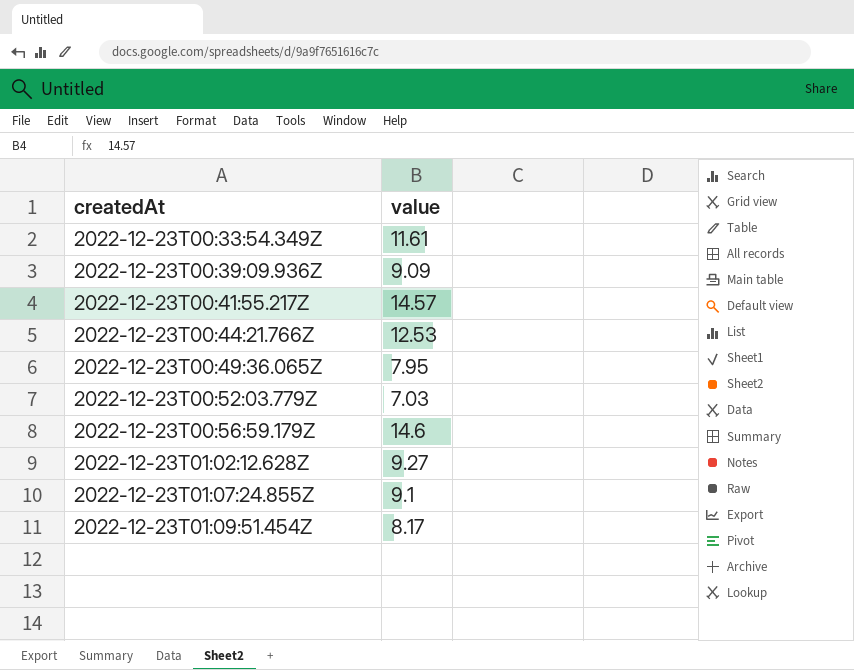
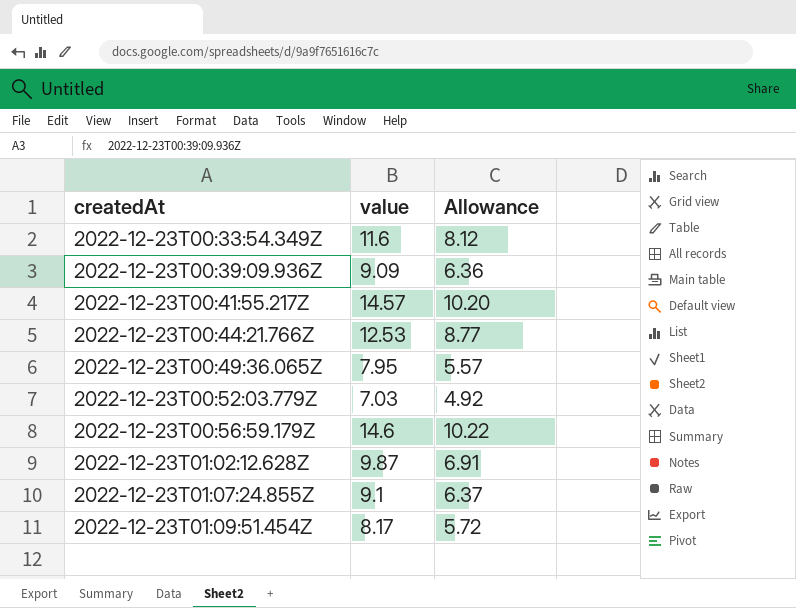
column Allowance | formula: none -> [value] * 0.7
2022-12-23T00:33:54.349Z | value: 11.61 -> 11.6
2022-12-23T01:02:12.628Z | value: 9.27 -> 9.87

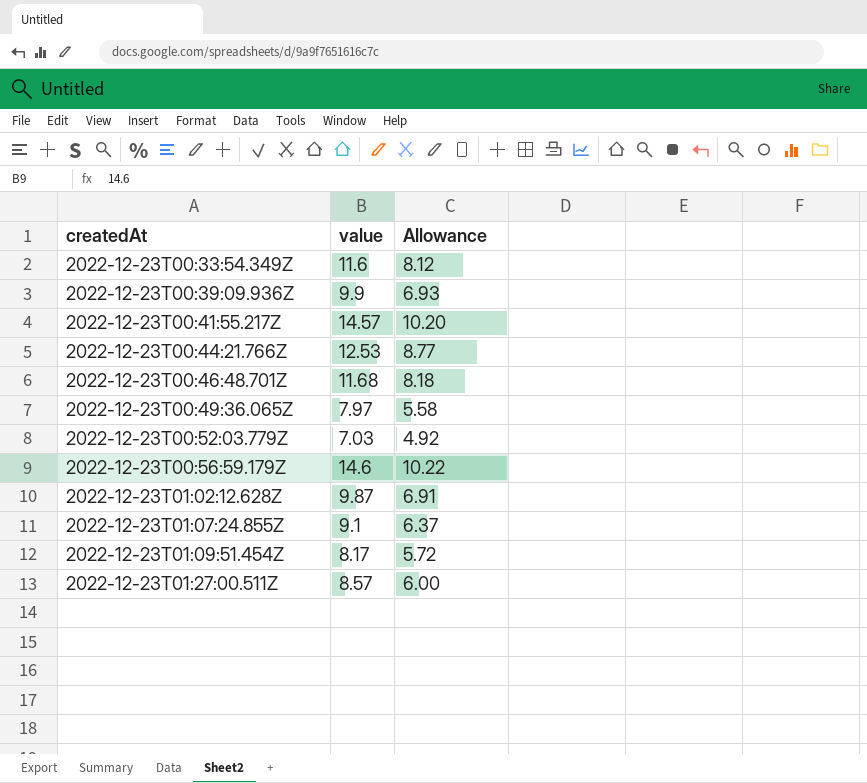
2022-12-23T00:39:09.936Z | value: 9.09 -> 9.9
2022-12-23T00:39:09.936Z | Allowance: 6.36 -> 6.93
row 2022-12-23T00:46:48.701Z: none -> 11.68 | 8.18
2022-12-23T00:49:36.065Z | value: 7.95 -> 7.97
2022-12-23T00:49:36.065Z | Allowance: 5.57 -> 5.58
row 2022-12-23T01:27:00.511Z: none -> 8.57 | 6.00

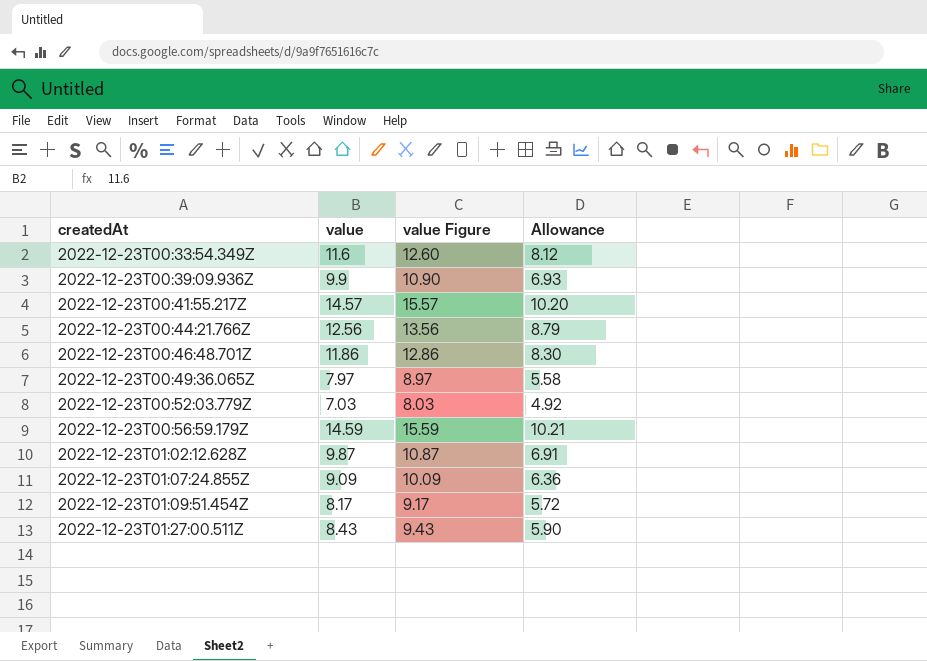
column value Figure | formula: none -> [value] + 1
2022-12-23T00:44:21.766Z | value: 12.53 -> 12.56
2022-12-23T00:44:21.766Z | Allowance: 8.77 -> 8.79
2022-12-23T00:46:48.701Z | value: 11.68 -> 11.86
2022-12-23T00:46:48.701Z | Allowance: 8.18 -> 8.30
2022-12-23T00:56:59.179Z | value: 14.6 -> 14.59
2022-12-23T00:56:59.179Z | Allowance: 10.22 -> 10.21
2022-12-23T01:07:24.855Z | value: 9.1 -> 9.09
2022-12-23T01:07:24.855Z | Allowance: 6.37 -> 6.36
2022-12-23T01:27:00.511Z | value: 8.57 -> 8.43
2022-12-23T01:27:00.511Z | Allowance: 6.00 -> 5.90

